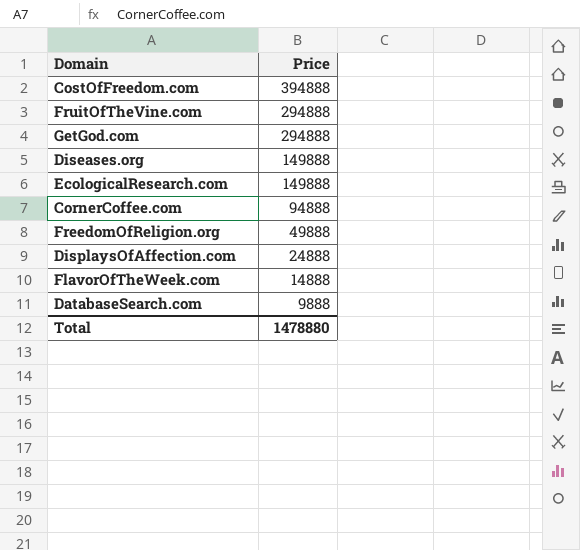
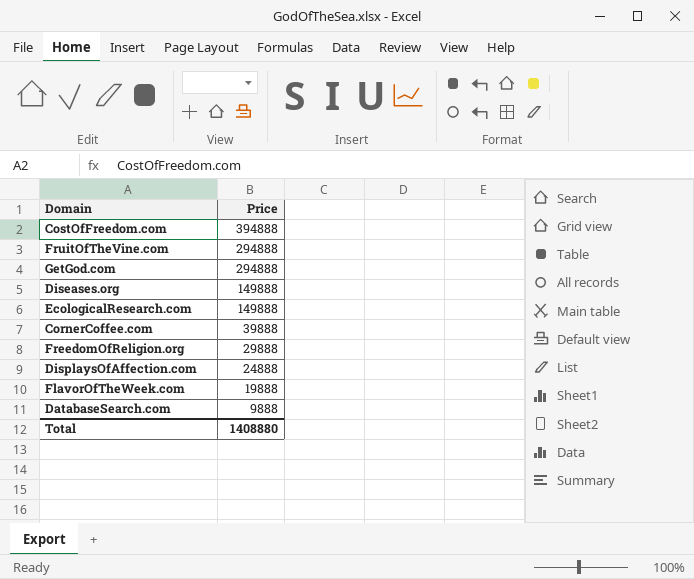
CornerCoffee.com | Price: 94888 -> 39888
FreedomOfReligion.org | Price: 49888 -> 29888
FlavorOfTheWeek.com | Price: 14888 -> 19888
Total | Price: 1478880 -> 1408880

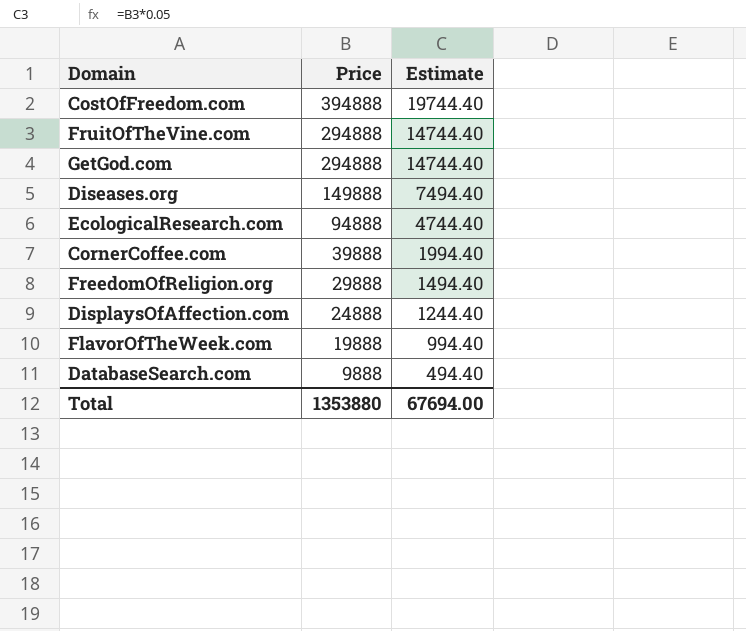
column Estimate | formula: none -> [Price] * 0.05
EcologicalResearch.com | Price: 149888 -> 94888
Total | Price: 1408880 -> 1353880

